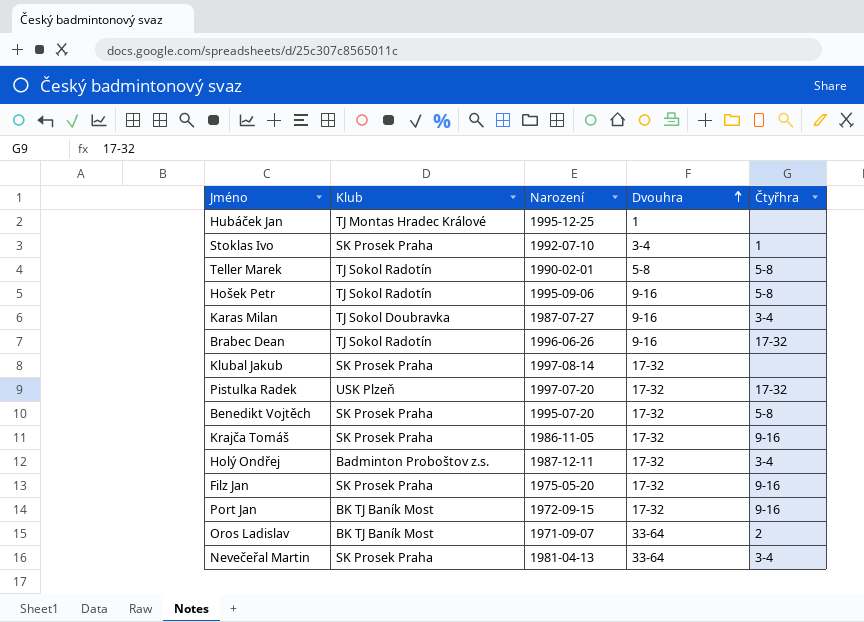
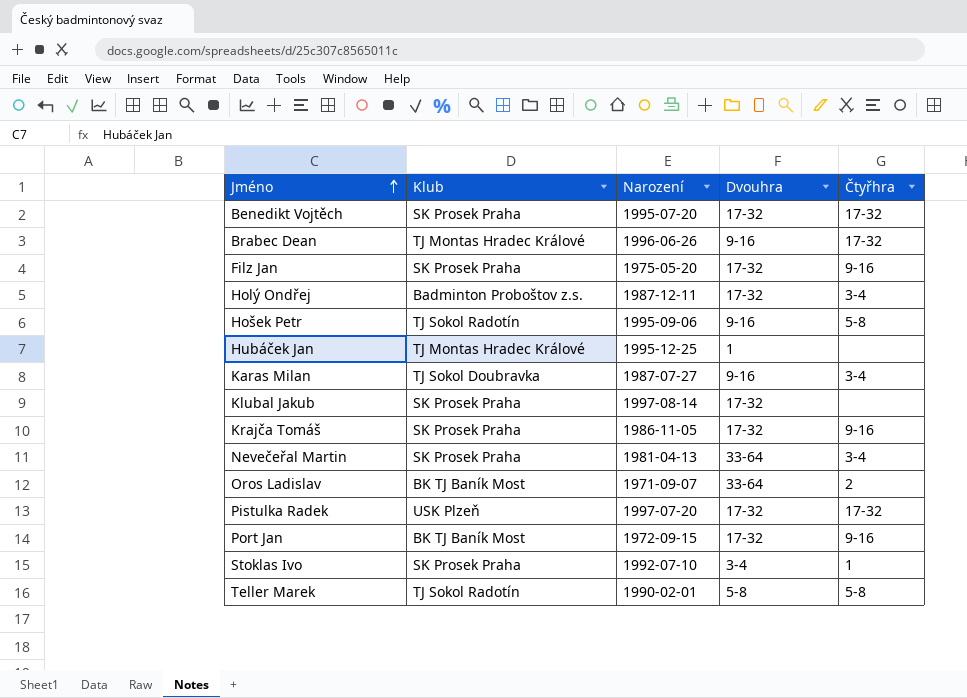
row order: Dvouhra ascending -> Jméno ascending
Benedikt Vojtěch | Čtyřhra: 5-8 -> 17-32
Brabec Dean | Klub: TJ Sokol Radotín -> TJ Montas Hradec Králové

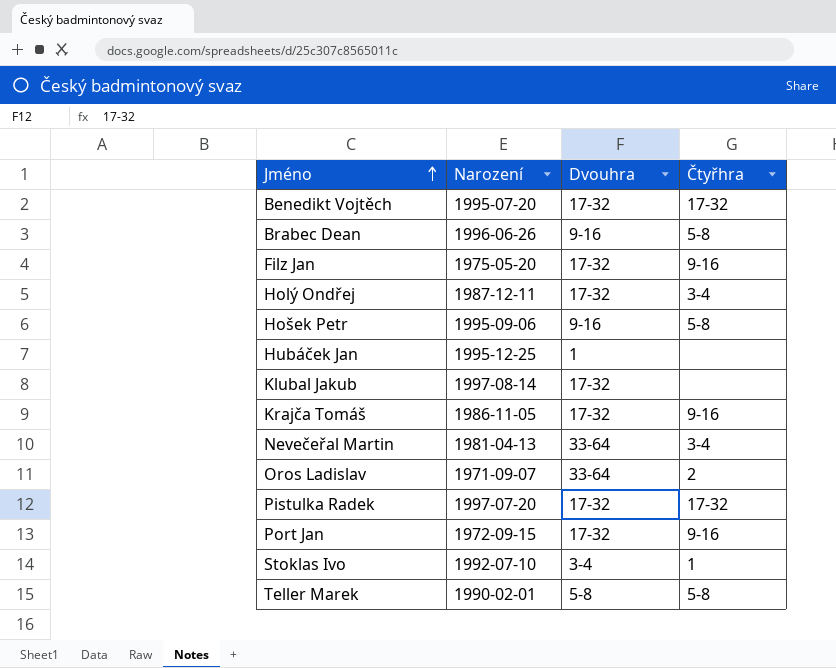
column Klub | position: 2 -> none
row Karas Milan: TJ Sokol Doubravka | 1987-07-27 | 9-16 | 3-4 -> none
Brabec Dean | Čtyřhra: 17-32 -> 5-8

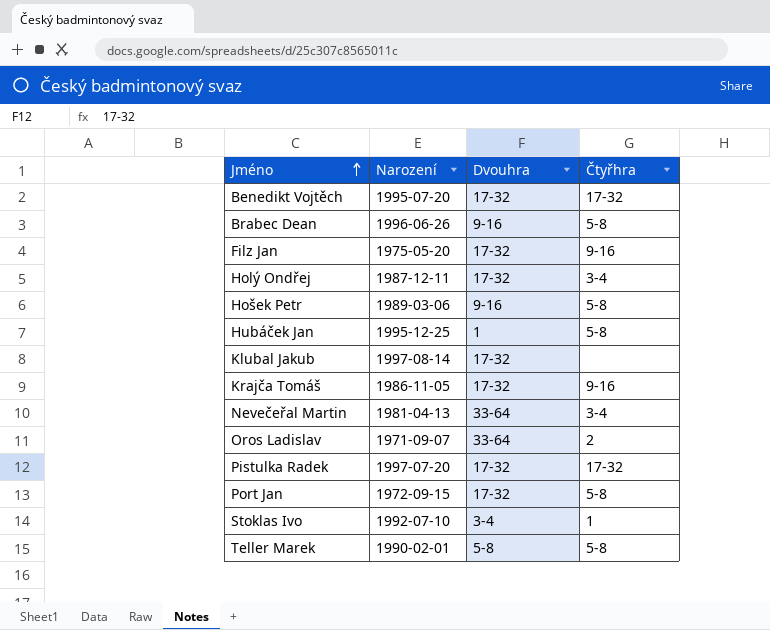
Hošek Petr | Narození: 1995-09-06 -> 1989-03-06
Hubáček Jan | Čtyřhra: none -> 5-8
Port Jan | Čtyřhra: 9-16 -> 5-8

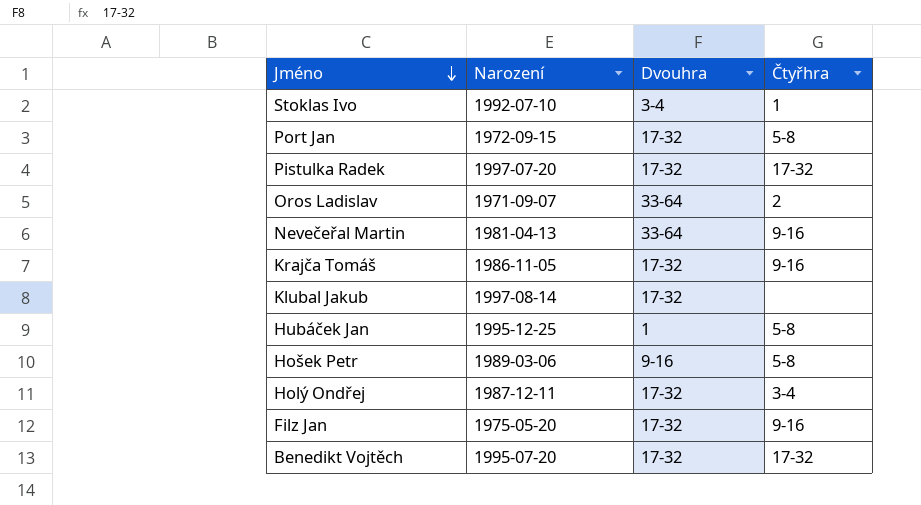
row order: Jméno ascending -> Jméno descending
row Brabec Dean: 1996-06-26 | 9-16 | 5-8 -> none
row Teller Marek: 1990-02-01 | 5-8 | 5-8 -> none
Nevečeřal Martin | Čtyřhra: 3-4 -> 9-16

